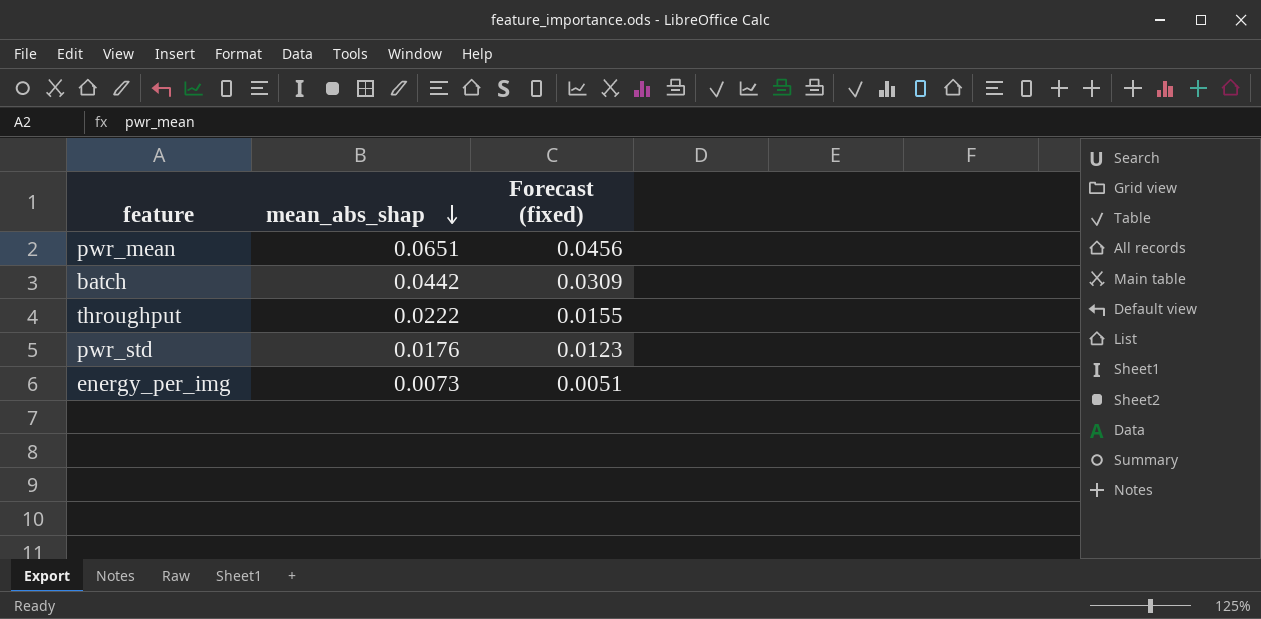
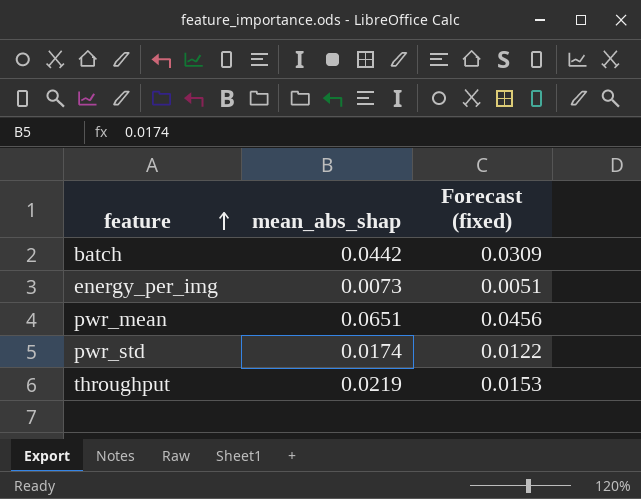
row order: mean_abs_shap descending -> feature ascending
pwr_std | mean_abs_shap: 0.0176 -> 0.0174
pwr_std | Forecast (fixed): 0.0123 -> 0.0122
throughput | mean_abs_shap: 0.0222 -> 0.0219
throughput | Forecast (fixed): 0.0155 -> 0.0153

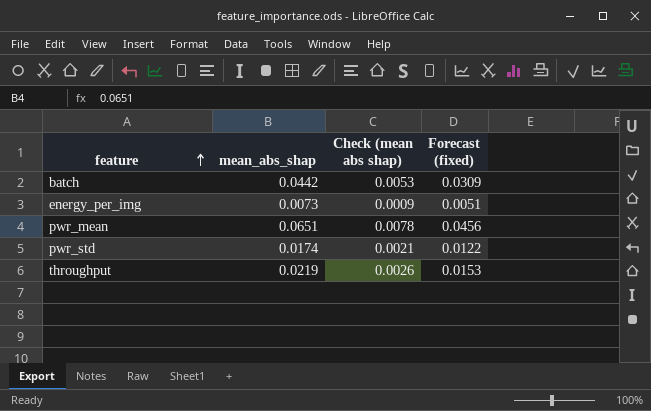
column Check (mean abs shap) | formula: none -> [mean_abs_shap] * 0.12

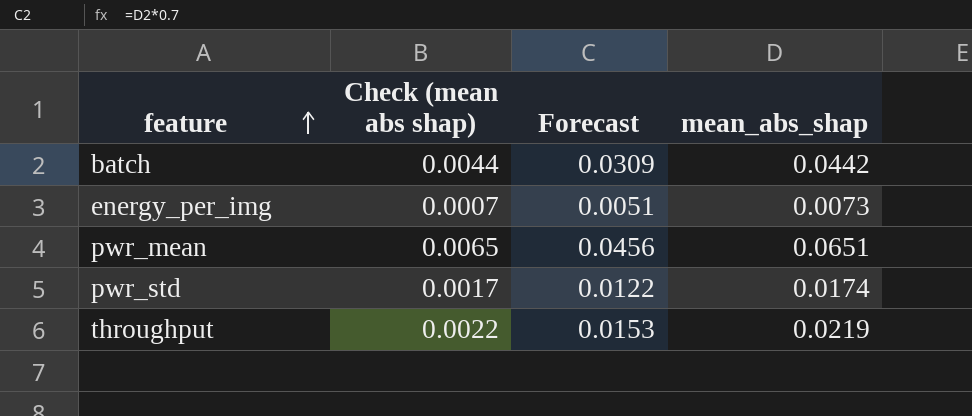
column Check (mean abs shap) | formula: [mean_abs_shap] * 0.12 -> [mean_abs_shap] * 0.1
column name: Forecast (fixed) -> Forecast
column mean_abs_shap | position: 2 -> 4

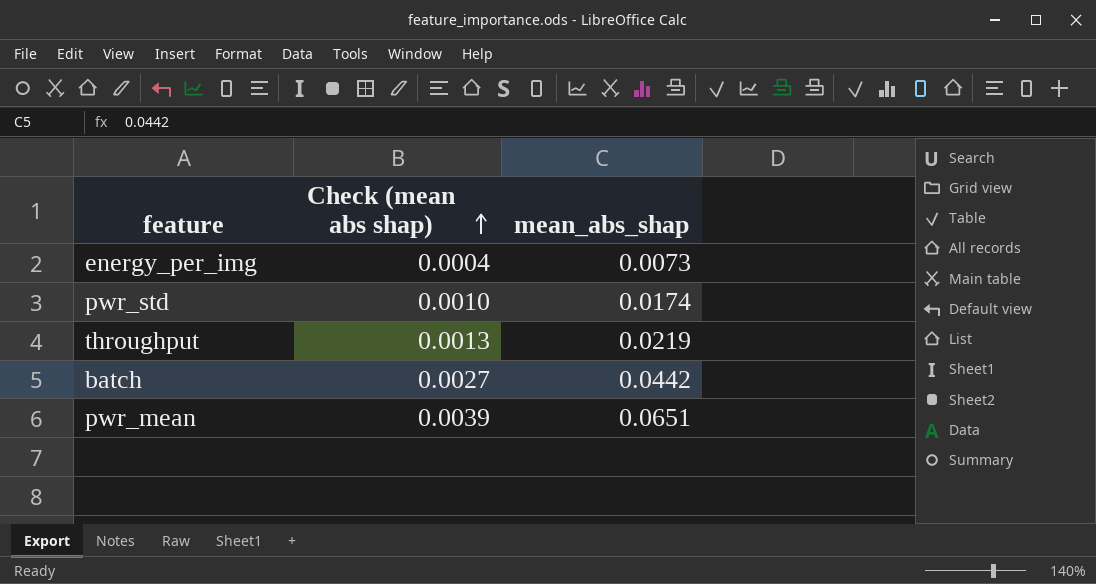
row order: feature ascending -> Check (mean abs shap) ascending
column Forecast | formula: [mean_abs_shap] * 0.7 -> none
column Check (mean abs shap) | formula: [mean_abs_shap] * 0.1 -> [mean_abs_shap] * 0.06

